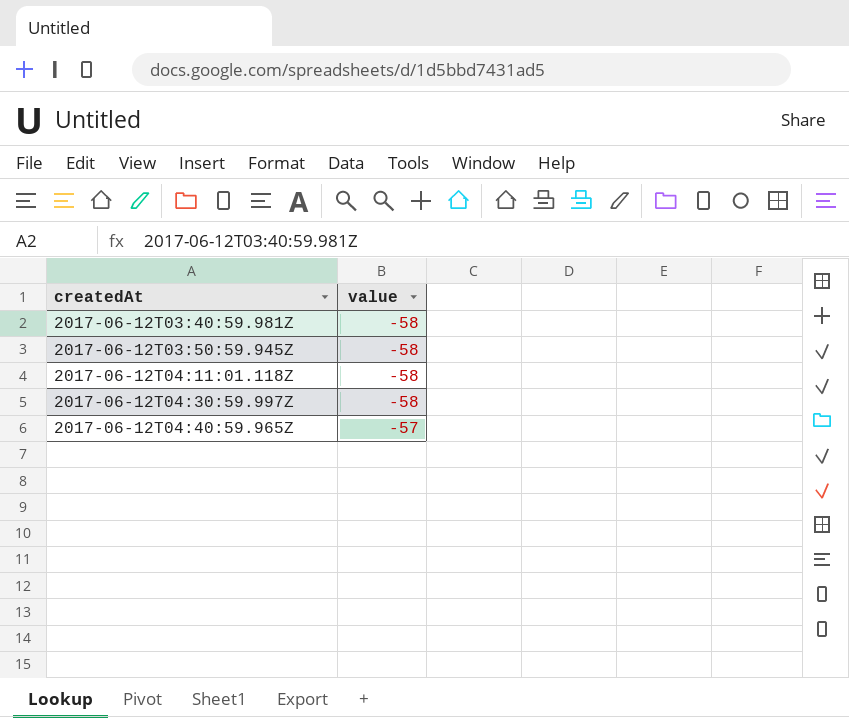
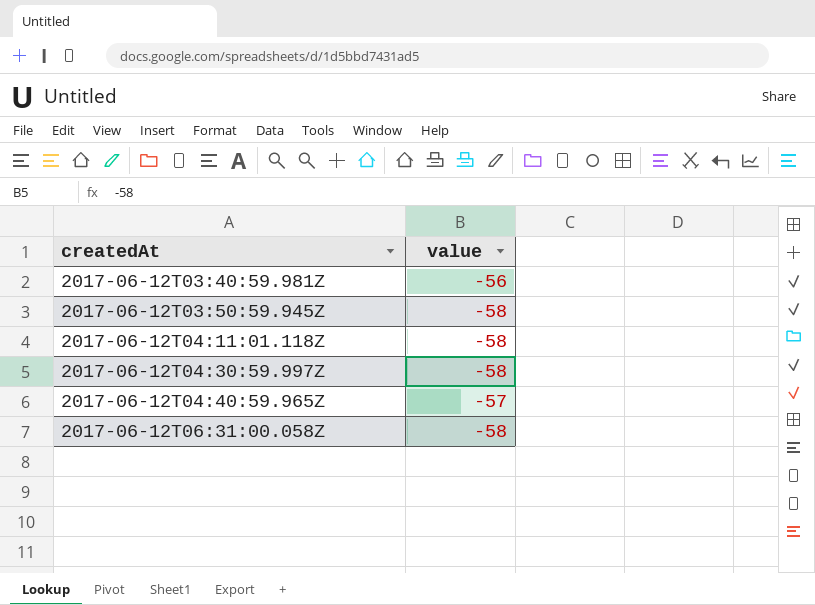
2017-06-12T03:40:59.981Z | value: -58 -> -56
row 2017-06-12T06:31:00.058Z: none -> -58

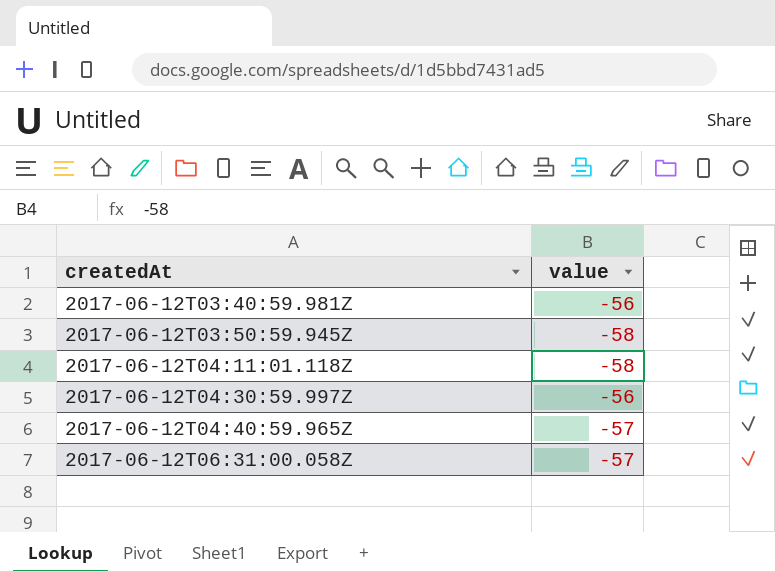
2017-06-12T04:30:59.997Z | value: -58 -> -56
2017-06-12T06:31:00.058Z | value: -58 -> -57

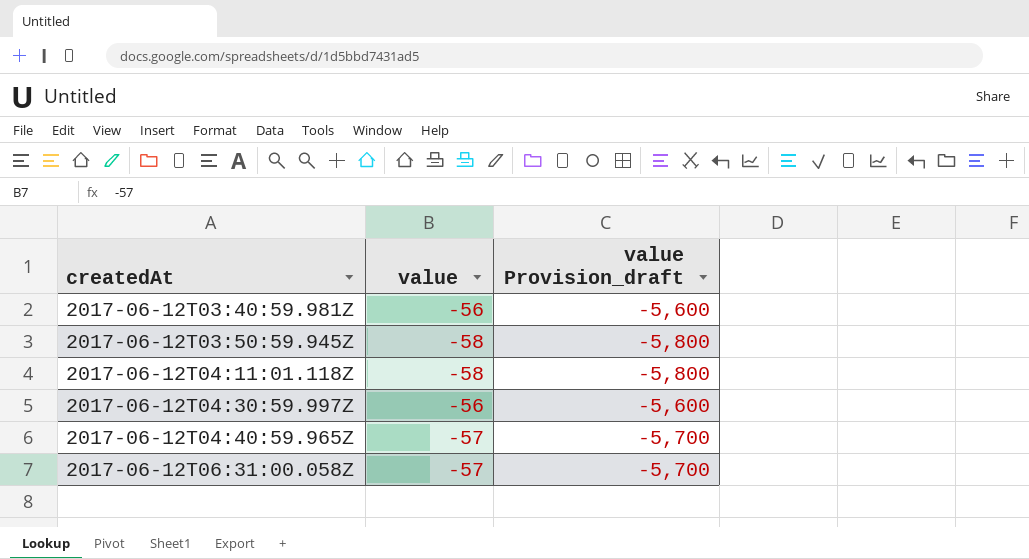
column value Provision_draft | formula: none -> [value] * 100

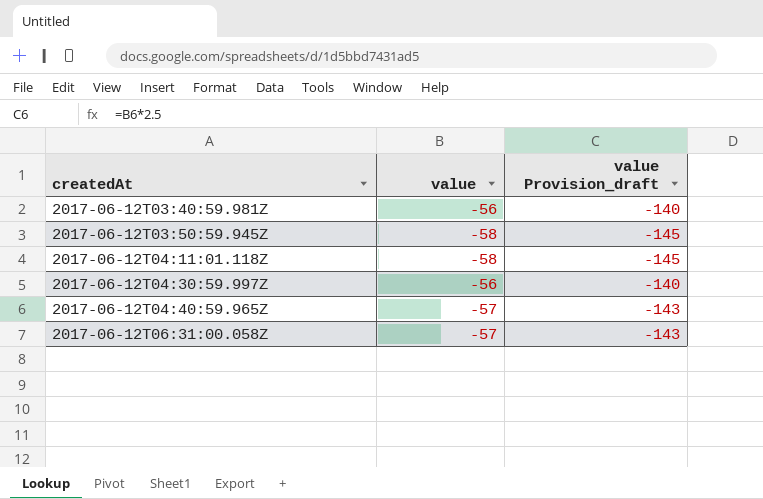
column value Provision_draft | formula: [value] * 100 -> [value] * 2.5

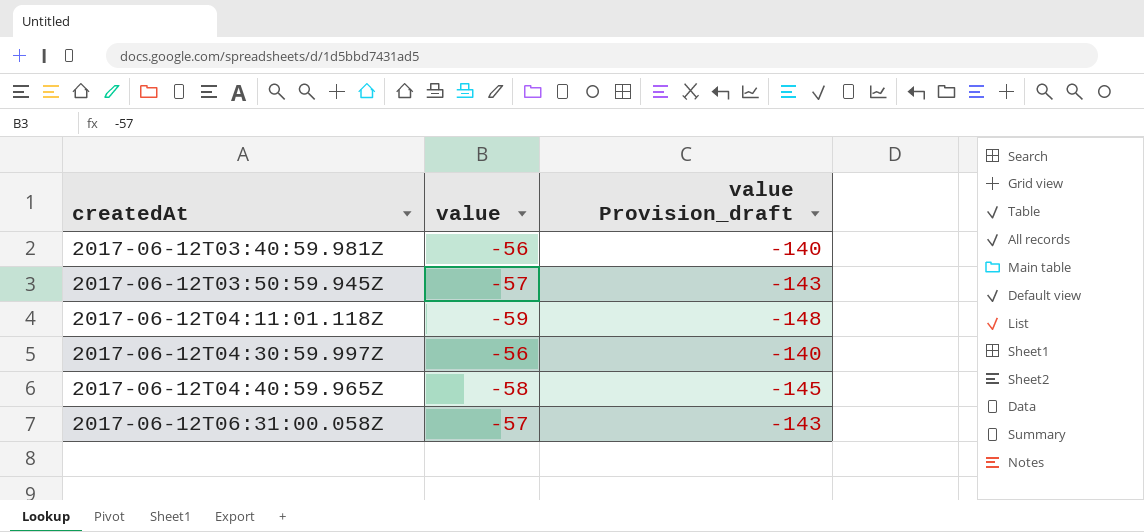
2017-06-12T03:50:59.945Z | value: -58 -> -57
2017-06-12T03:50:59.945Z | value Provision_draft: -145 -> -143
2017-06-12T04:11:01.118Z | value: -58 -> -59
2017-06-12T04:11:01.118Z | value Provision_draft: -145 -> -148
2017-06-12T04:40:59.965Z | value: -57 -> -58
2017-06-12T04:40:59.965Z | value Provision_draft: -143 -> -145

